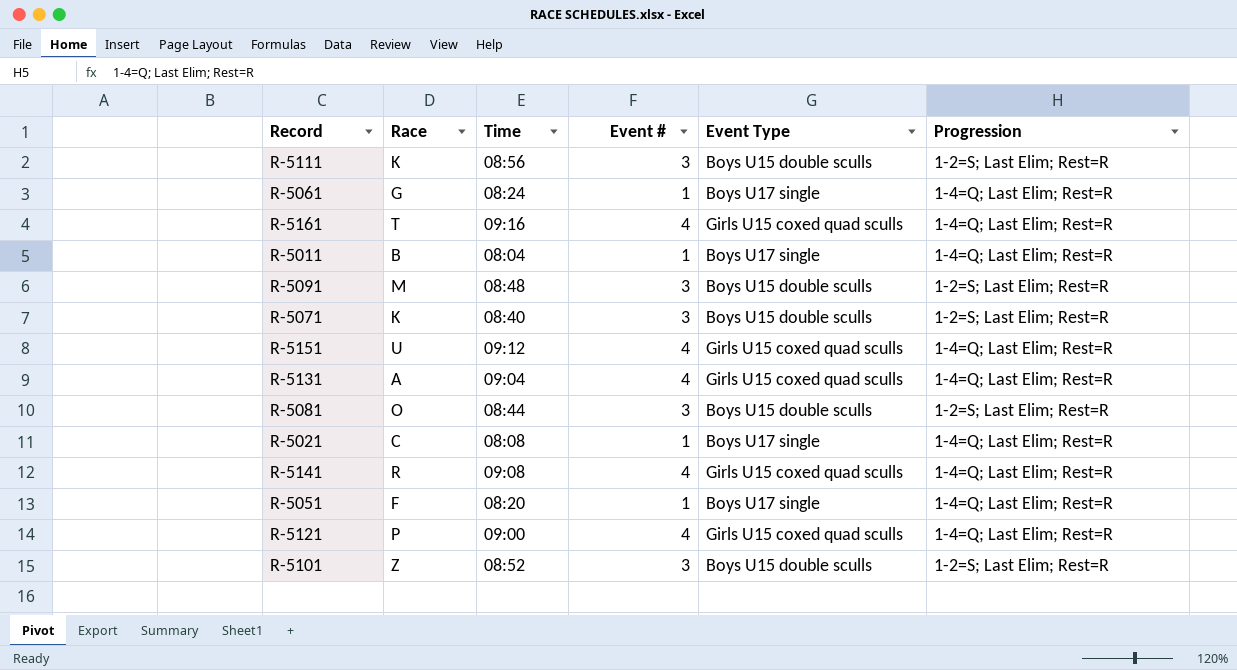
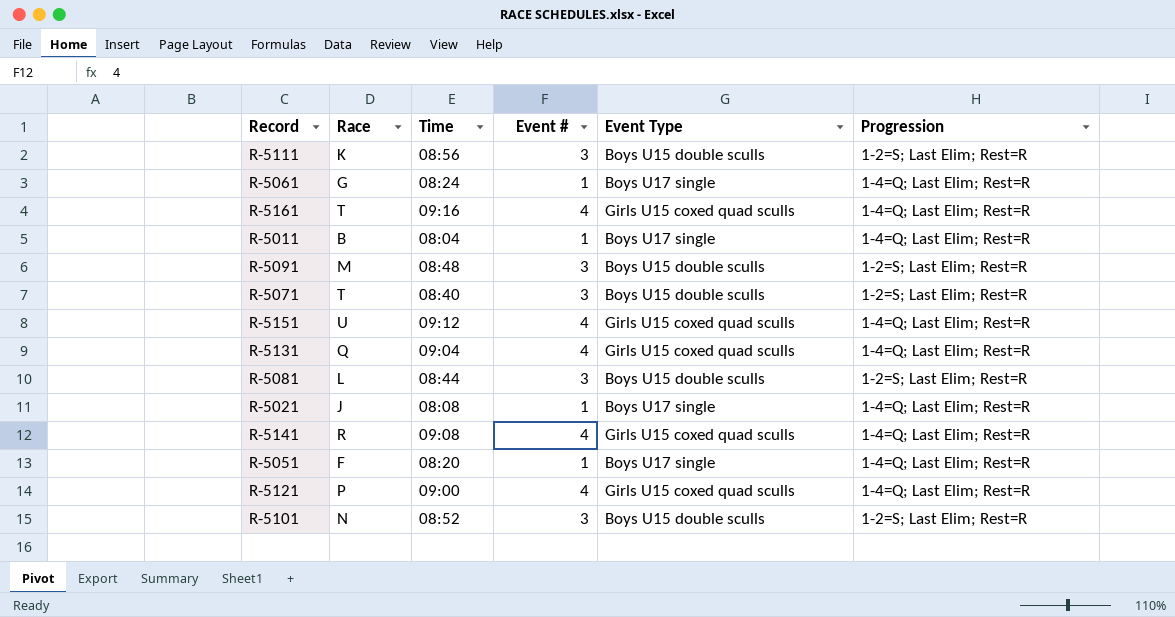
R-5071 | Race: K -> T
R-5131 | Race: A -> Q
R-5081 | Race: O -> L
R-5021 | Race: C -> J
R-5101 | Race: Z -> N

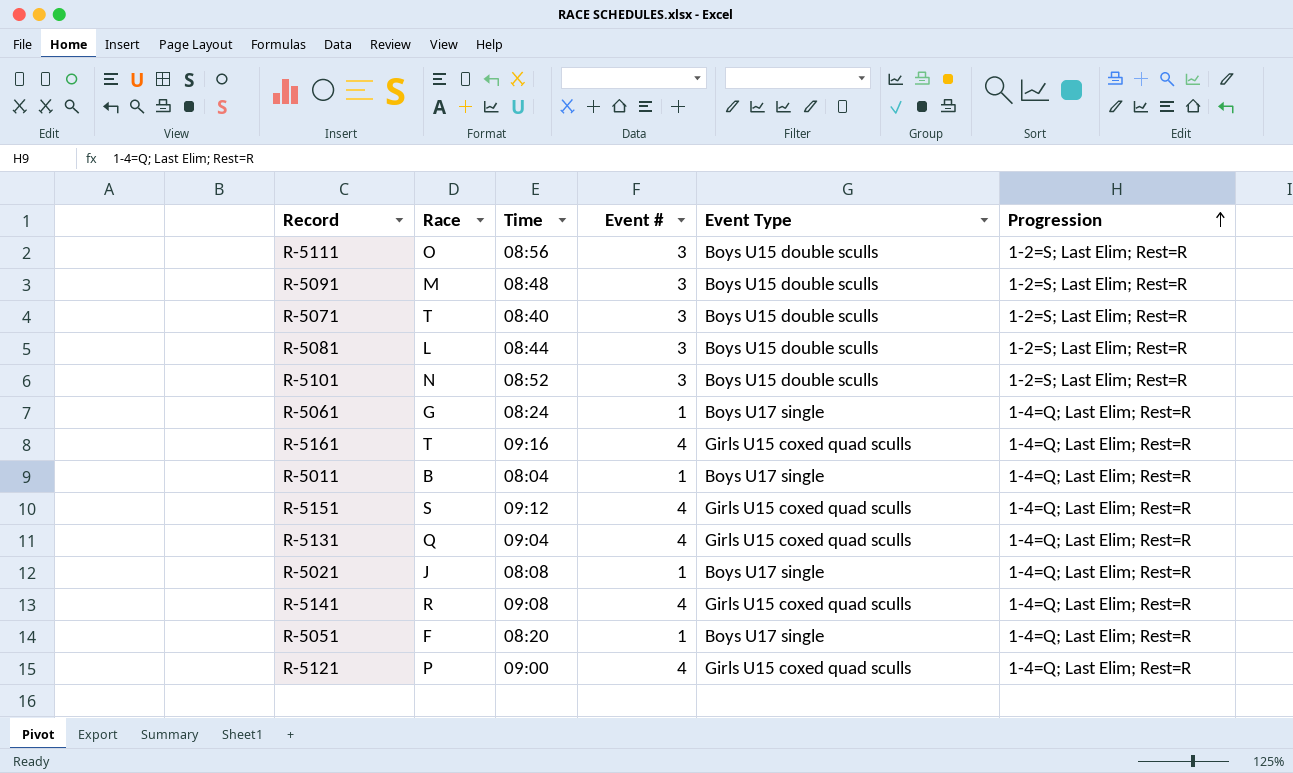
row order: none -> Progression ascending
R-5111 | Race: K -> O
R-5151 | Race: U -> S

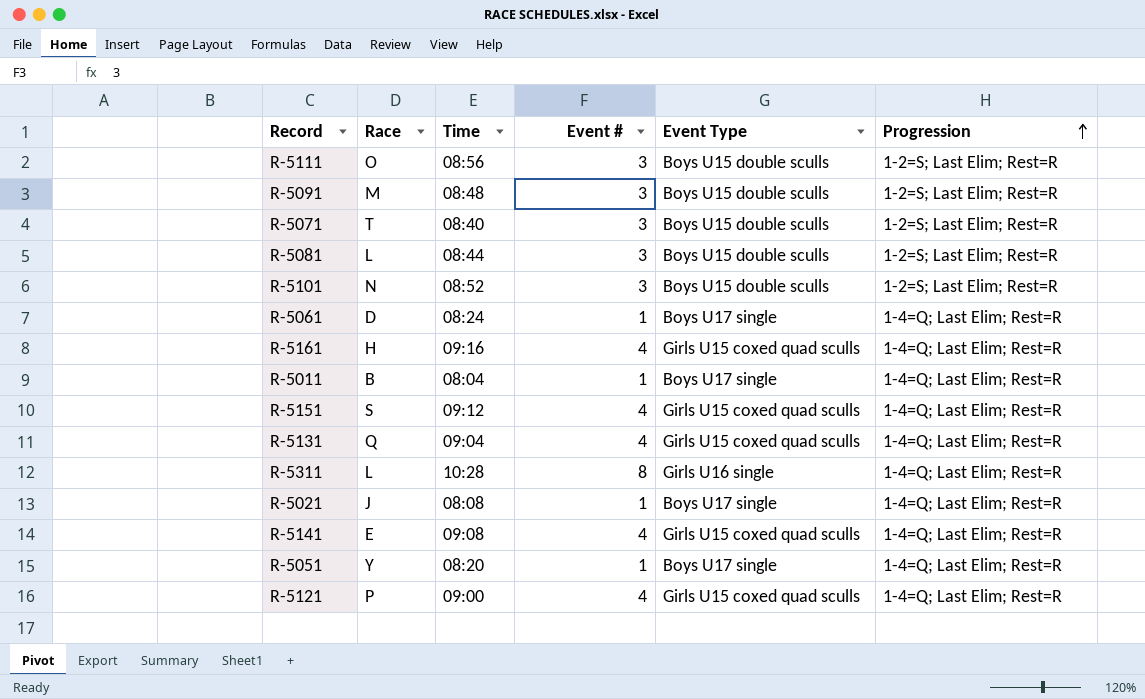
R-5061 | Race: G -> D
R-5161 | Race: T -> H
row R-5311: none -> L | 10:28 | 8 | Girls U16 single | 1-4=Q; Last Elim; Rest=R
R-5141 | Race: R -> E
R-5051 | Race: F -> Y

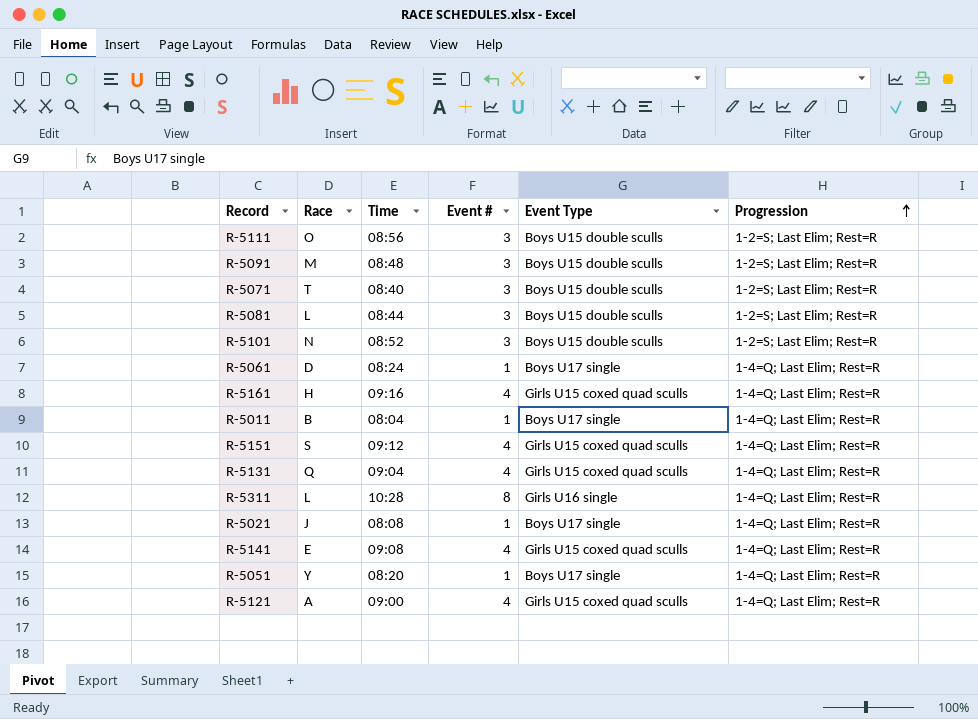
R-5121 | Race: P -> A

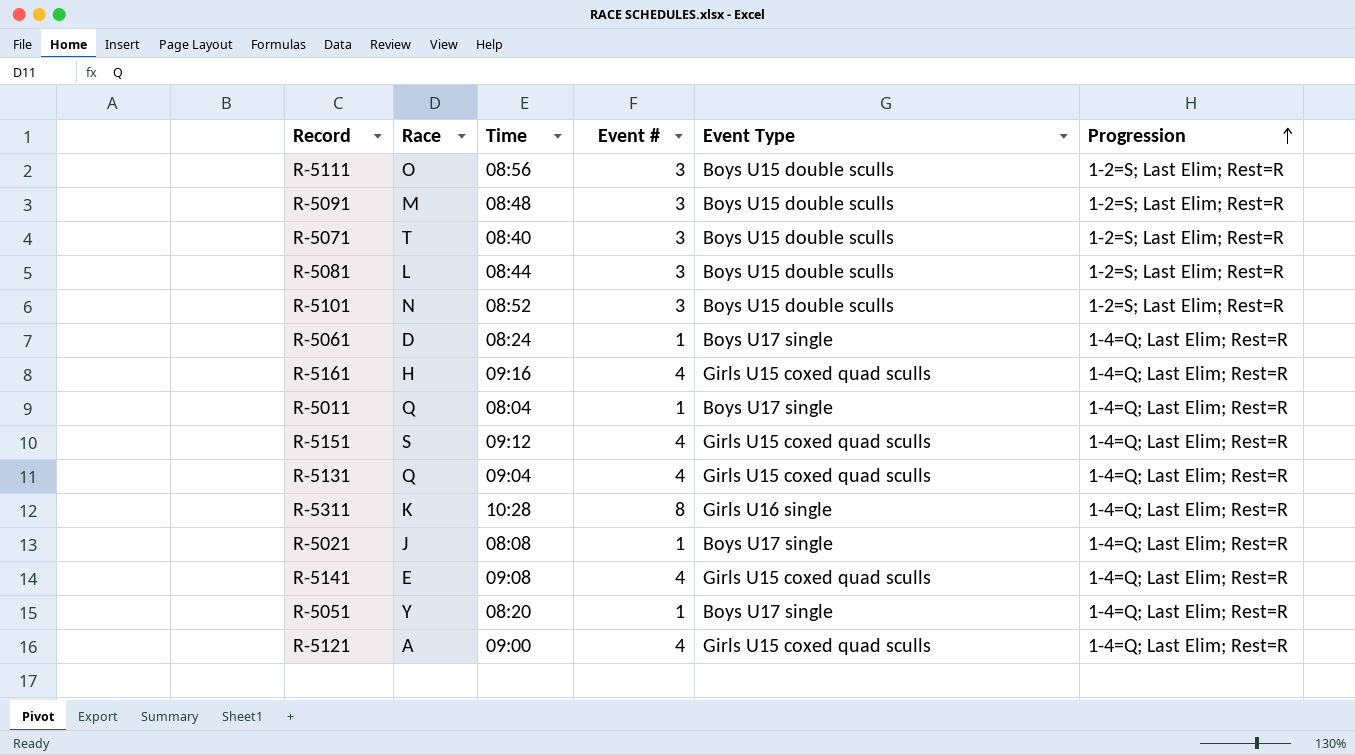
R-5011 | Race: B -> Q
R-5311 | Race: L -> K

